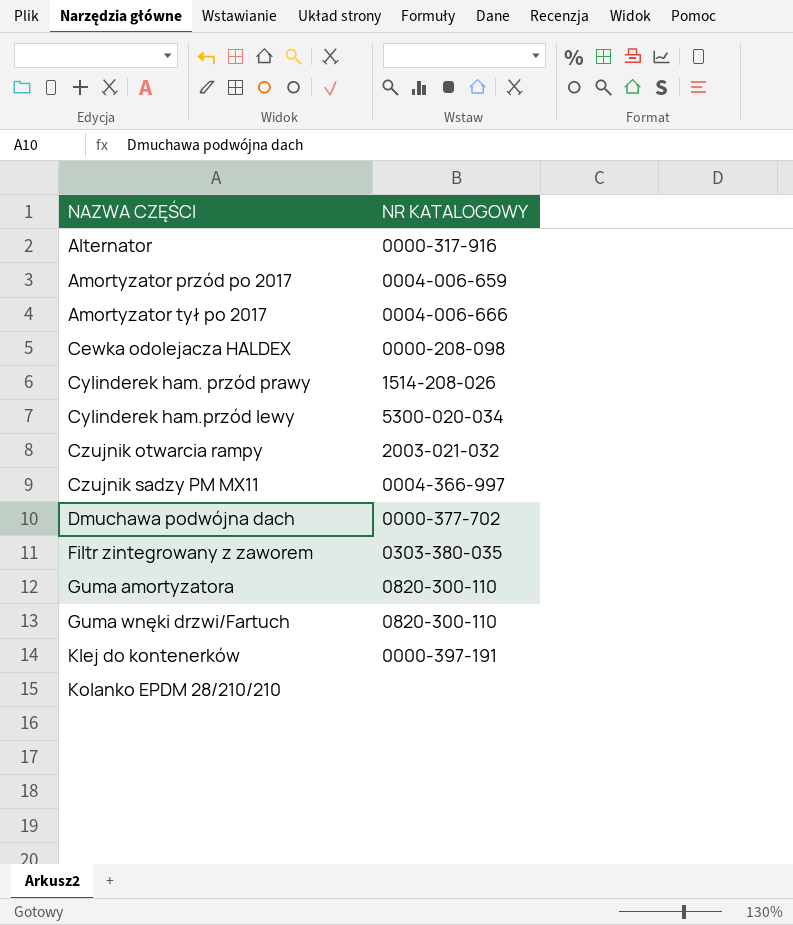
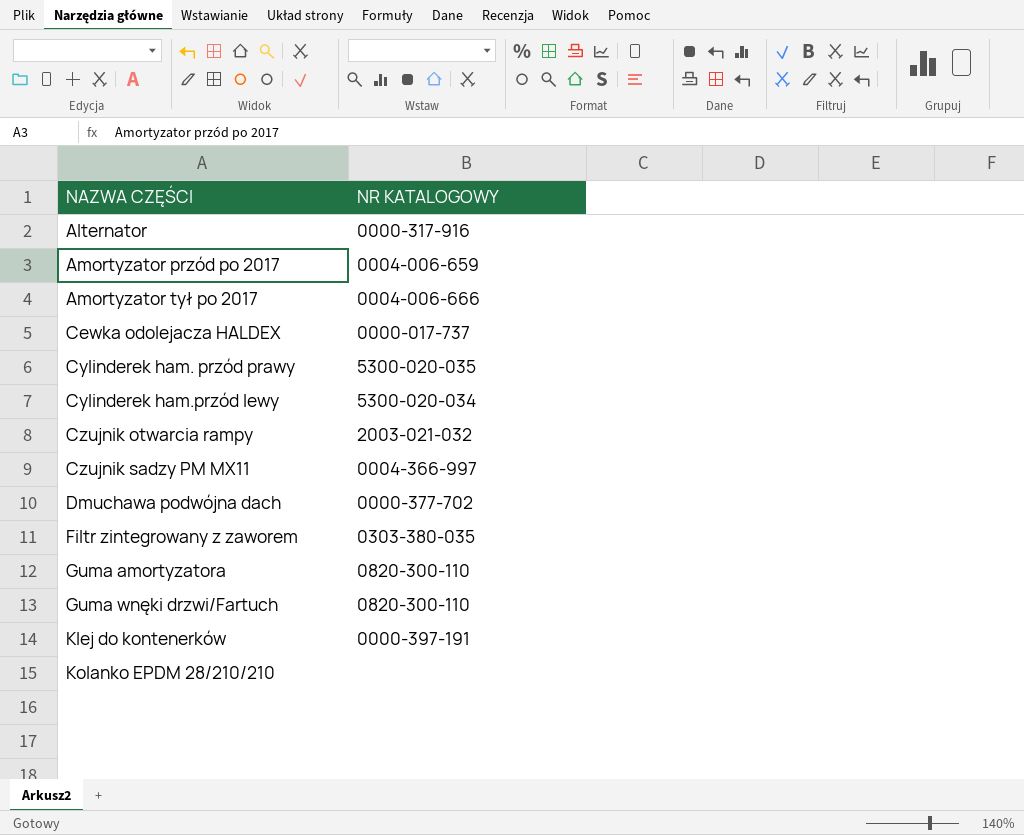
Cewka odolejacza HALDEX | NR KATALOGOWY: 0000-208-098 -> 0000-017-737
Cylinderek ham. przód prawy | NR KATALOGOWY: 1514-208-026 -> 5300-020-035

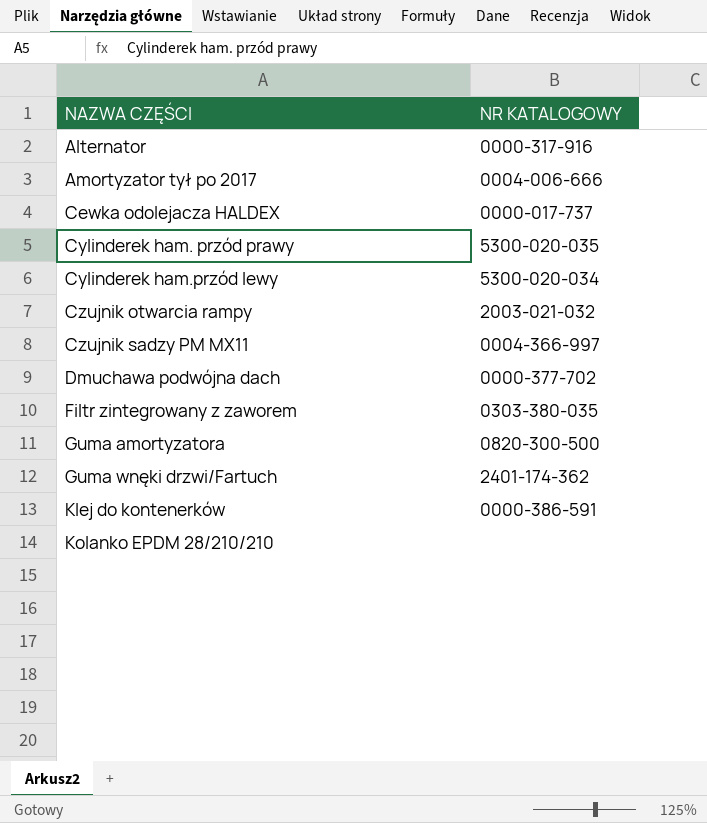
row Amortyzator przód po 2017: 0004-006-659 -> none
Guma amortyzatora | NR KATALOGOWY: 0820-300-110 -> 0820-300-500
Guma wnęki drzwi/Fartuch | NR KATALOGOWY: 0820-300-110 -> 2401-174-362
Klej do kontenerków | NR KATALOGOWY: 0000-397-191 -> 0000-386-591

